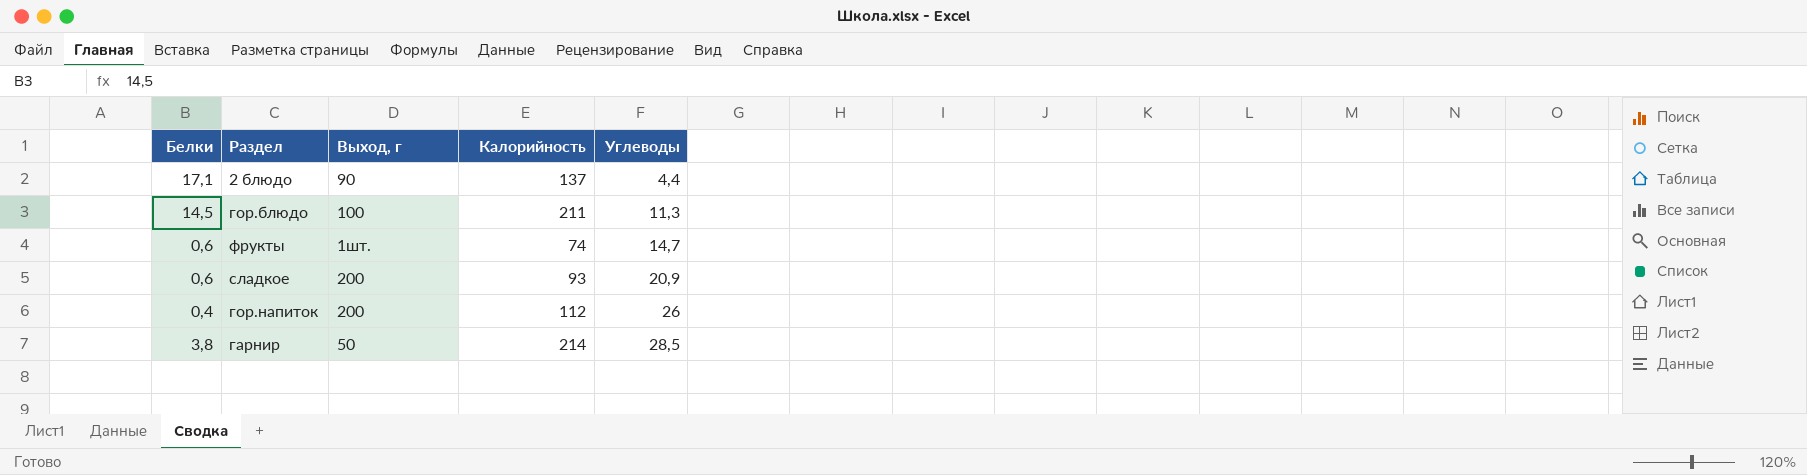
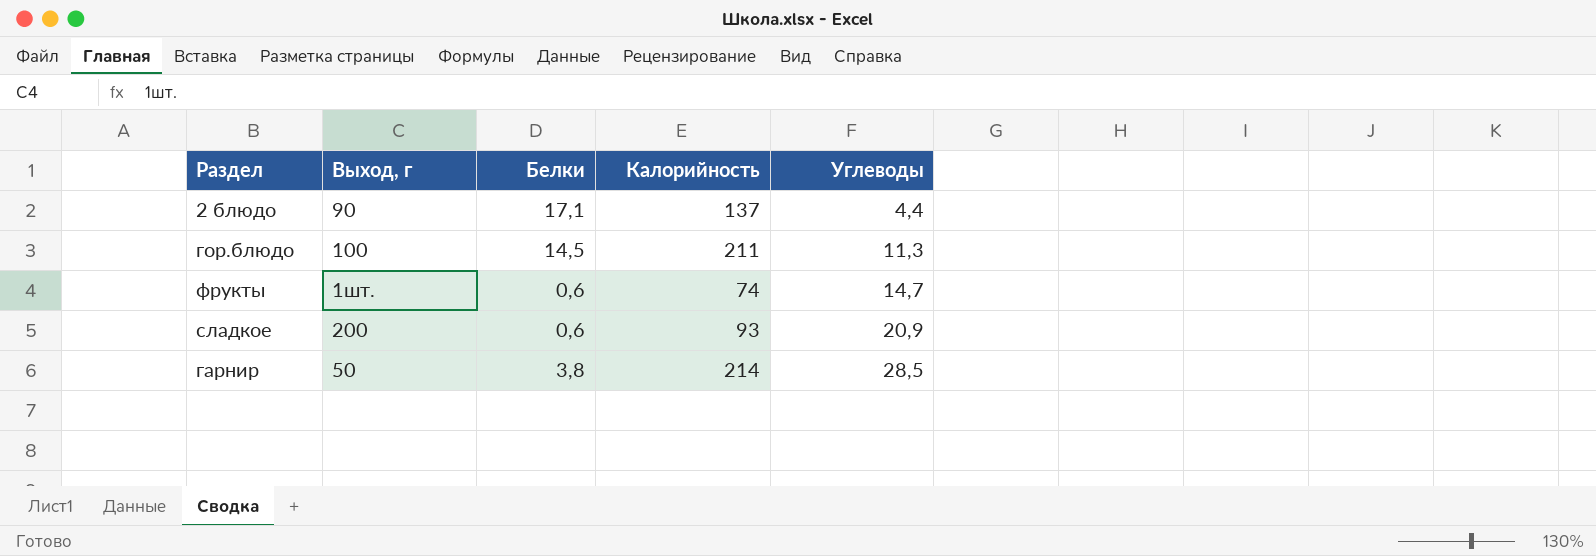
column Белки | position: 1 -> 3
row гор.напиток: 0,4 | 200 | 112 | 26 -> none

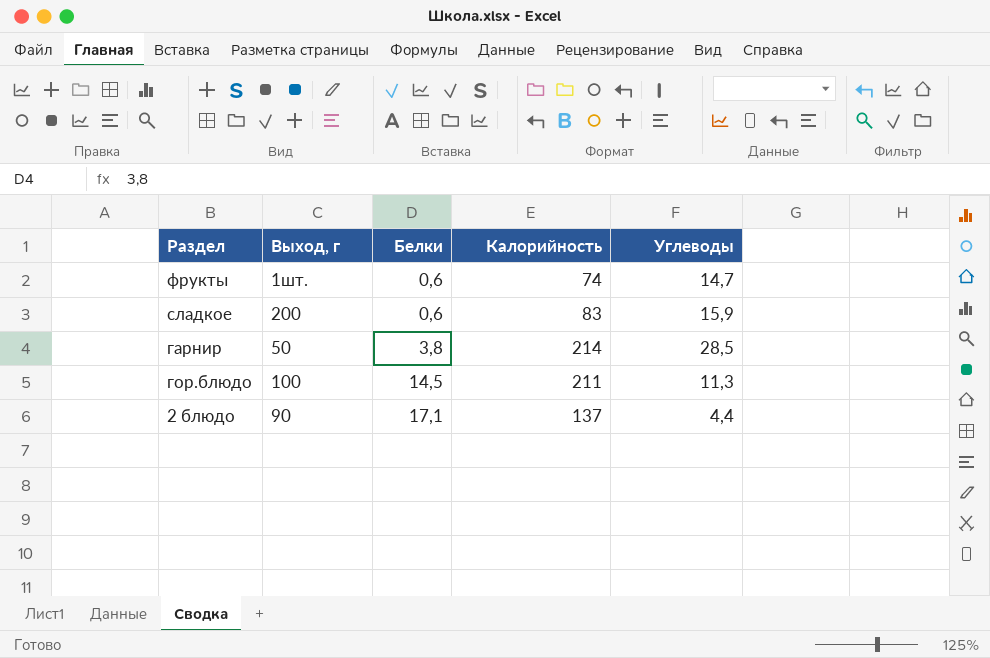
row order: Углеводы ascending -> Белки ascending
сладкое | Калорийность: 93 -> 83
сладкое | Углеводы: 20,9 -> 15,9

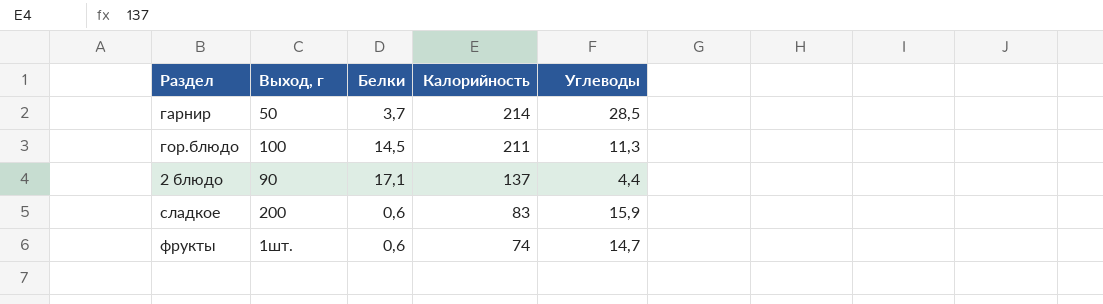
row order: Белки ascending -> Калорийность descending
гарнир | Белки: 3,8 -> 3,7

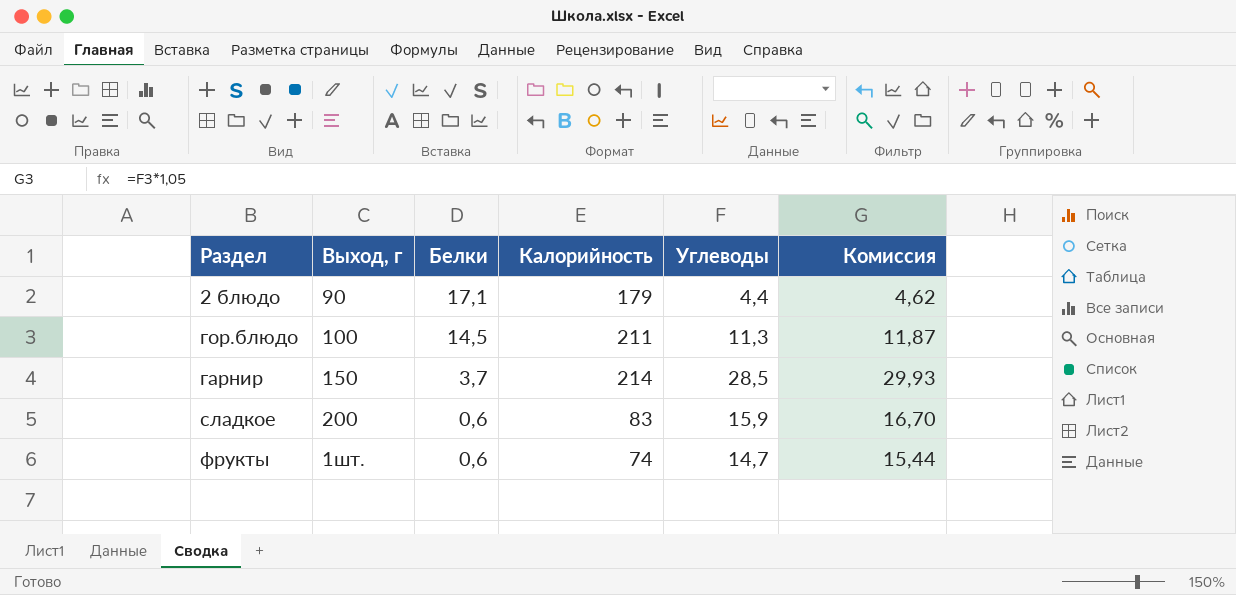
row order: Калорийность descending -> Белки descending
column Комиссия | formula: none -> [Углеводы] * 1,05
2 блюдо | Калорийность: 137 -> 179
гарнир | Выход, г: 50 -> 150

